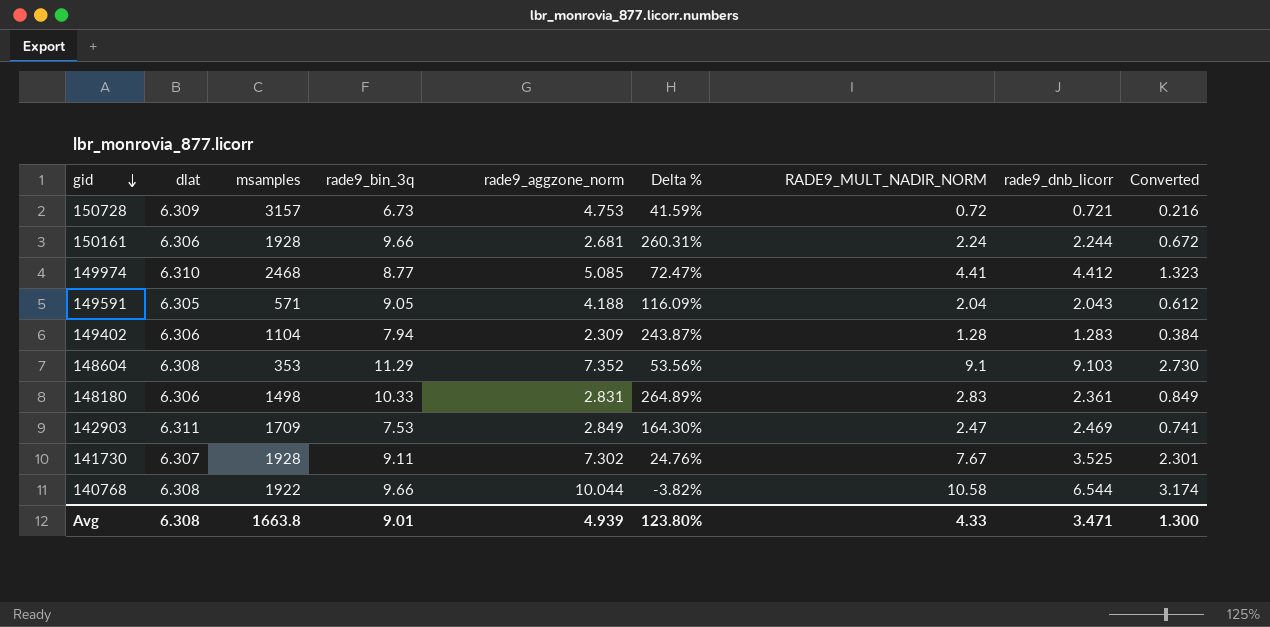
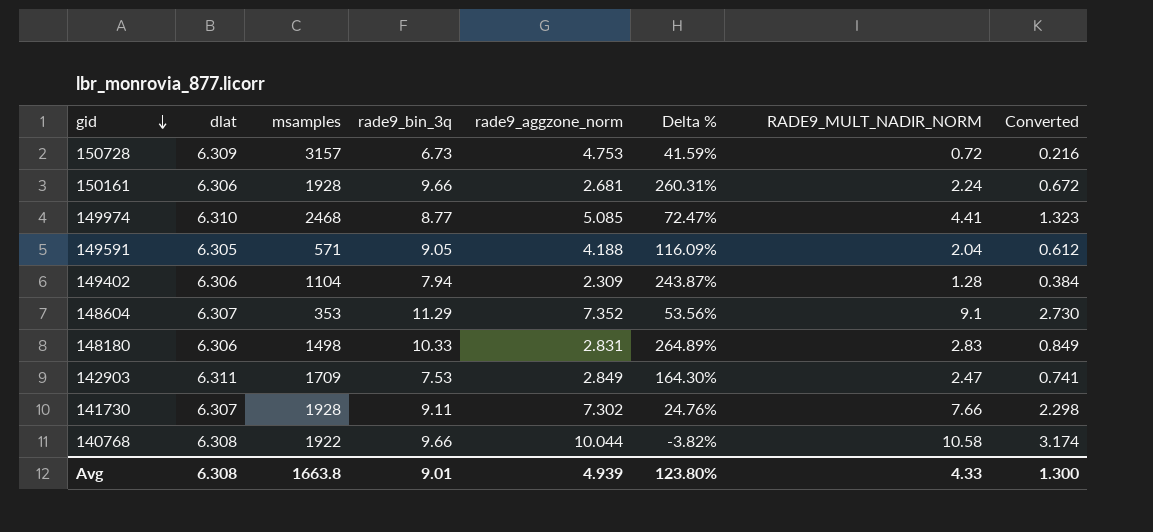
column rade9_dnb_licorr | position: 8 -> none
148604 | dlat: 6.308 -> 6.307
141730 | RADE9_MULT_NADIR_NORM: 7.67 -> 7.66
141730 | Converted: 2.301 -> 2.298

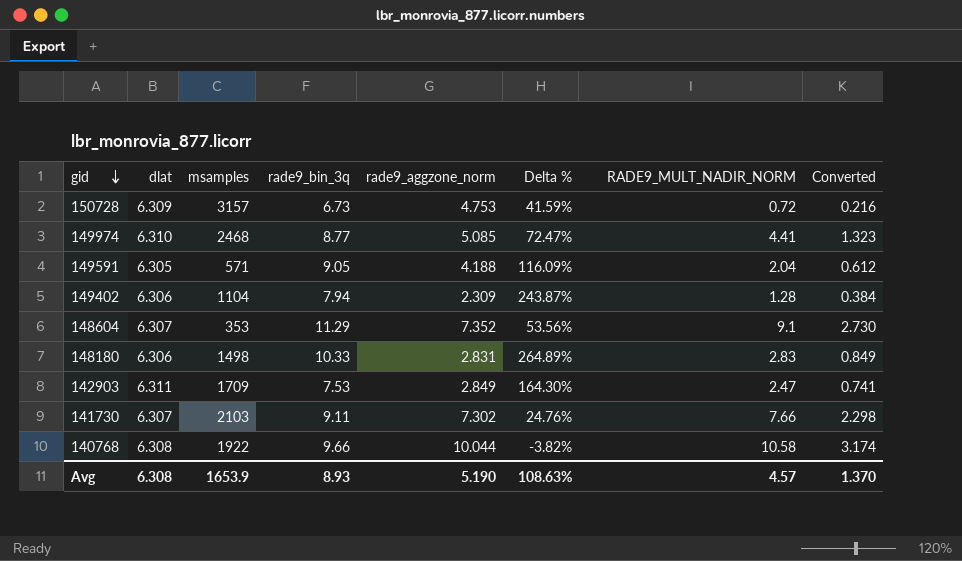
row 150161: 6.306 | 1928 | 9.66 | 2.681 | 260.31% | 2.24 | 0.672 -> none
141730 | msamples: 1928 -> 2103
Avg | msamples: 1663.8 -> 1653.9
Avg | rade9_bin_3q: 9.01 -> 8.93
Avg | rade9_aggzone_norm: 4.939 -> 5.190
Avg | Delta %: 123.80% -> 108.63%
Avg | RADE9_MULT_NADIR_NORM: 4.33 -> 4.57
Avg | Converted: 1.300 -> 1.370

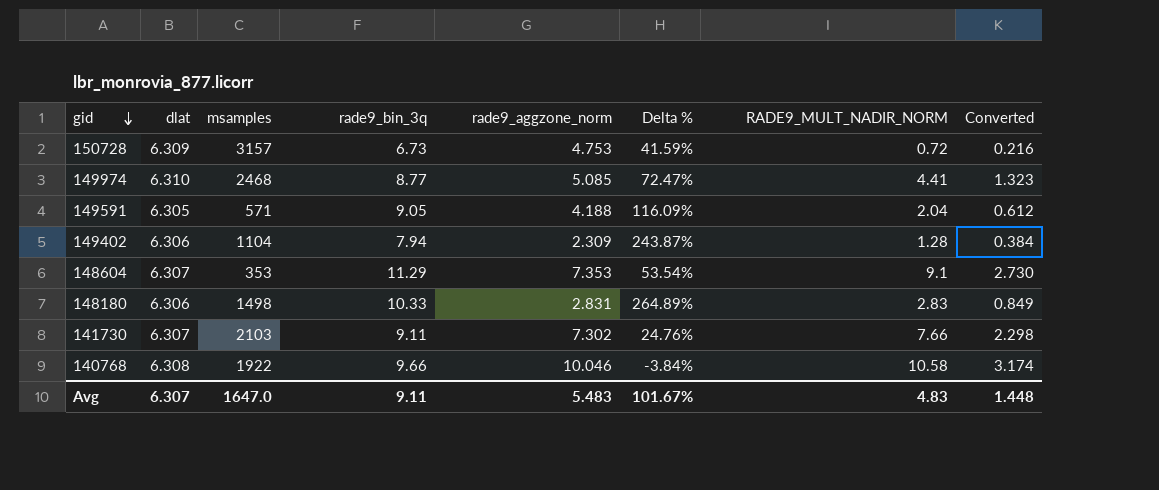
row 142903: 6.311 | 1709 | 7.53 | 2.849 | 164.30% | 2.47 | 0.741 -> none
148604 | rade9_aggzone_norm: 7.352 -> 7.353
148604 | Delta %: 53.56% -> 53.54%
140768 | rade9_aggzone_norm: 10.044 -> 10.046
140768 | Delta %: -3.82% -> -3.84%
Avg | dlat: 6.308 -> 6.307
Avg | msamples: 1653.9 -> 1647.0
Avg | rade9_bin_3q: 8.93 -> 9.11
Avg | rade9_aggzone_norm: 5.190 -> 5.483
Avg | Delta %: 108.63% -> 101.67%
Avg | RADE9_MULT_NADIR_NORM: 4.57 -> 4.83
Avg | Converted: 1.370 -> 1.448

